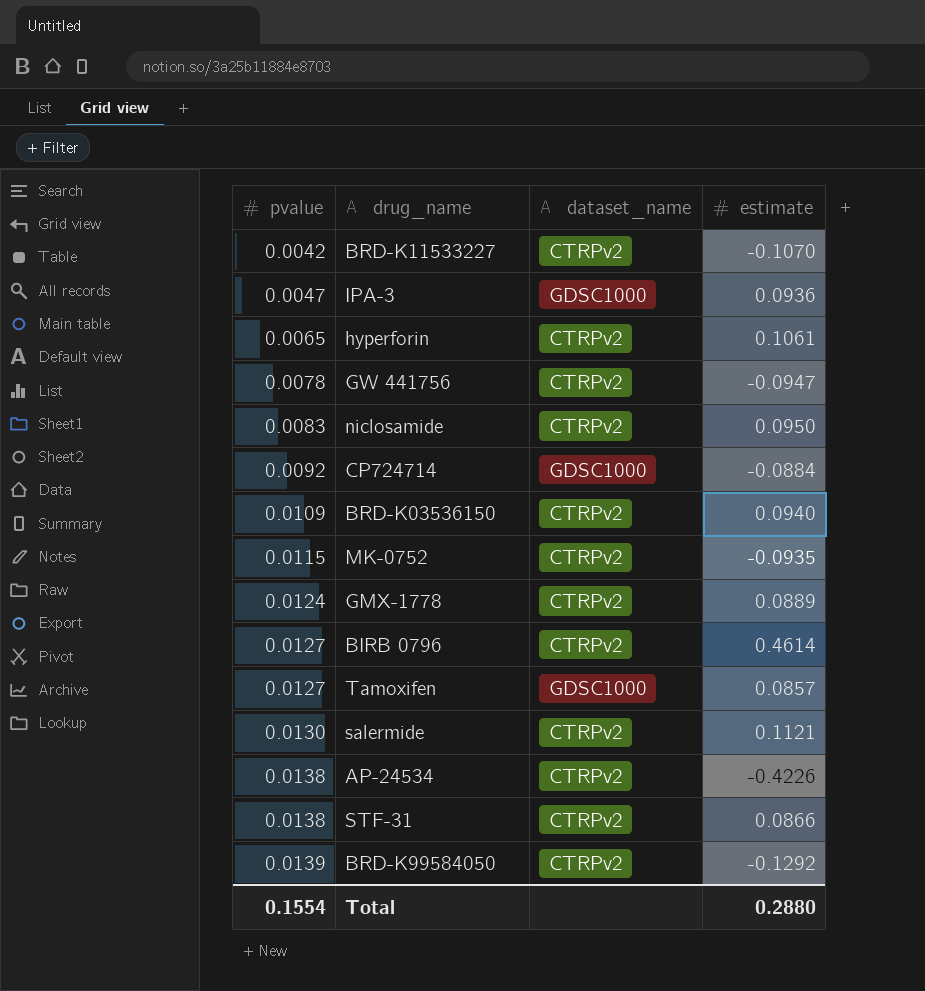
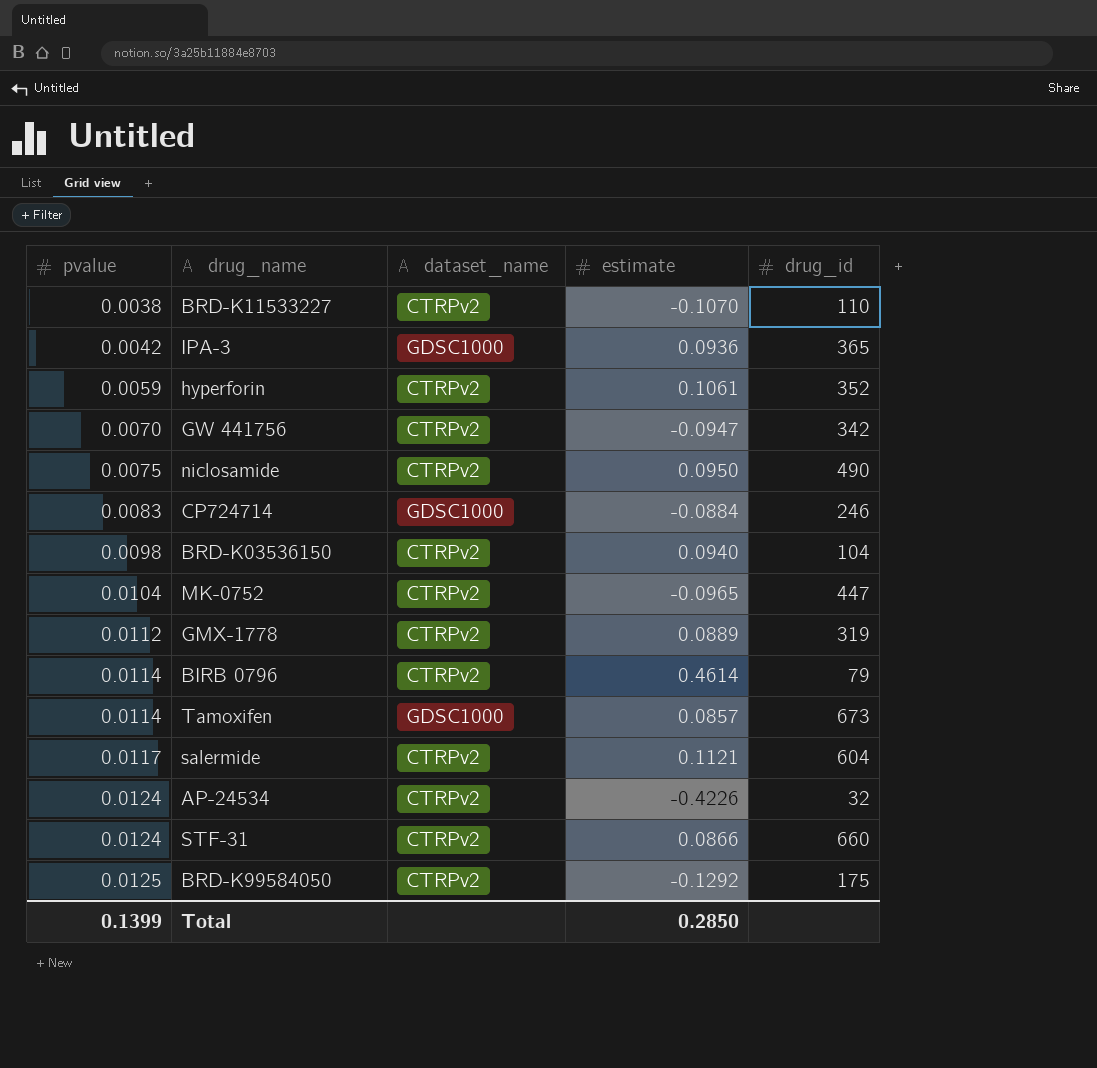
column drug_id | position: none -> 5
BRD-K11533227 | pvalue: 0.0042 -> 0.0038
IPA-3 | pvalue: 0.0047 -> 0.0042
hyperforin | pvalue: 0.0065 -> 0.0059
GW 441756 | pvalue: 0.0078 -> 0.0070
niclosamide | pvalue: 0.0083 -> 0.0075
CP724714 | pvalue: 0.0092 -> 0.0083
BRD-K03536150 | pvalue: 0.0109 -> 0.0098
MK-0752 | pvalue: 0.0115 -> 0.0104
MK-0752 | estimate: -0.0935 -> -0.0965
GMX-1778 | pvalue: 0.0124 -> 0.0112
BIRB 0796 | pvalue: 0.0127 -> 0.0114
Tamoxifen | pvalue: 0.0127 -> 0.0114
salermide | pvalue: 0.0130 -> 0.0117
AP-24534 | pvalue: 0.0138 -> 0.0124
STF-31 | pvalue: 0.0138 -> 0.0124
BRD-K99584050 | pvalue: 0.0139 -> 0.0125
Total | pvalue: 0.1554 -> 0.1399
Total | estimate: 0.2880 -> 0.2850

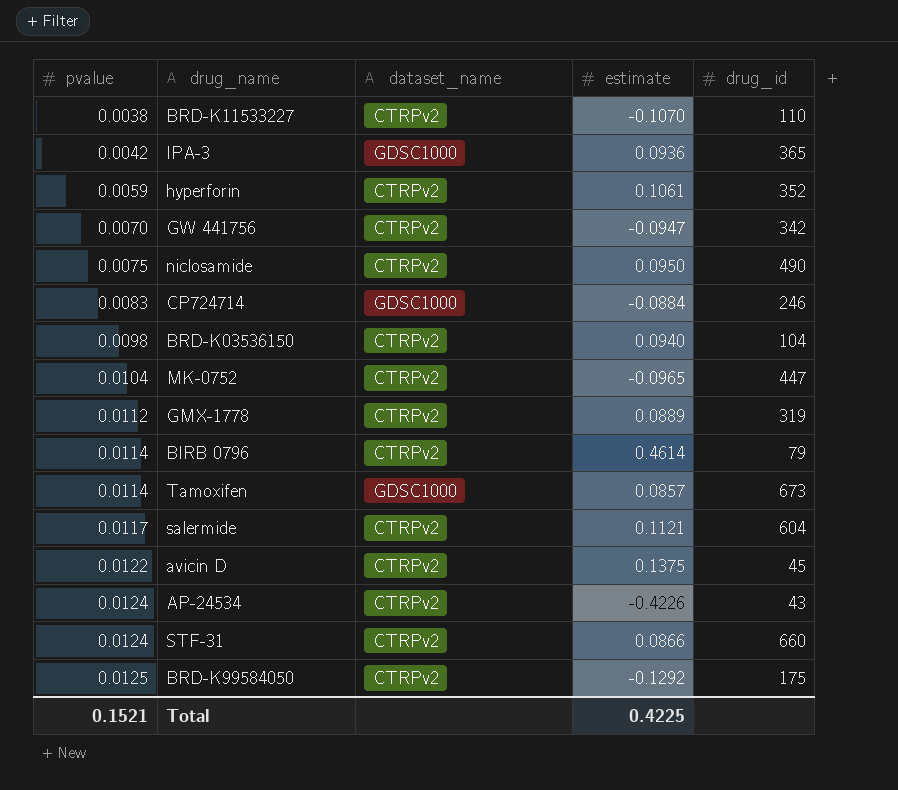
row avicin D: none -> 0.0122 | CTRPv2 | 0.1375 | 45
AP-24534 | drug_id: 32 -> 43
Total | pvalue: 0.1399 -> 0.1521
Total | estimate: 0.2850 -> 0.4225

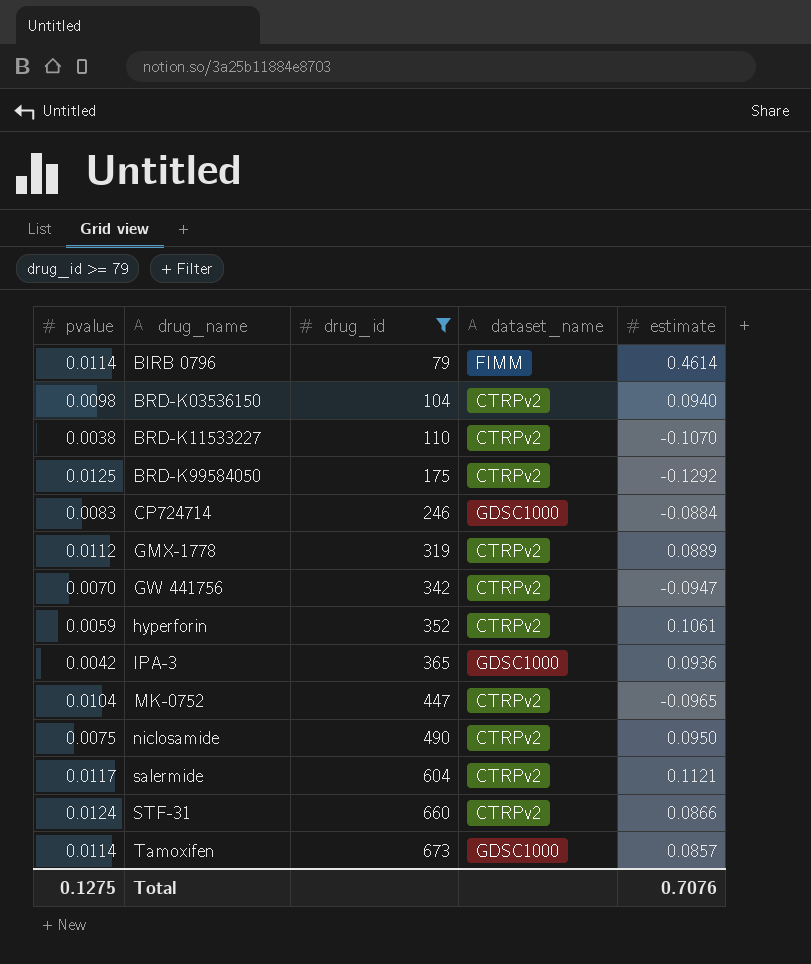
filter: none -> drug_id >= 79
row order: pvalue ascending -> drug_name ascending
column drug_id | position: 5 -> 3
BIRB 0796 | dataset_name: CTRPv2 -> FIMM
Total | pvalue: 0.1521 -> 0.1275
Total | estimate: 0.4225 -> 0.7076

